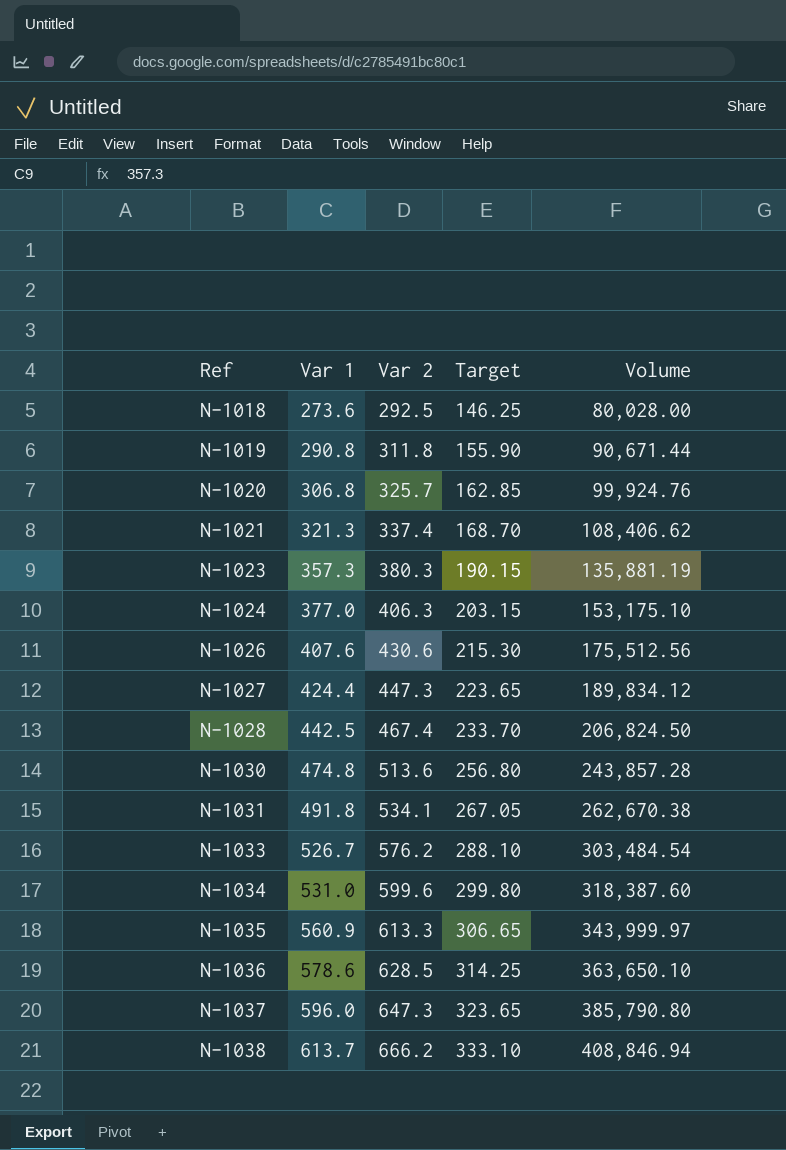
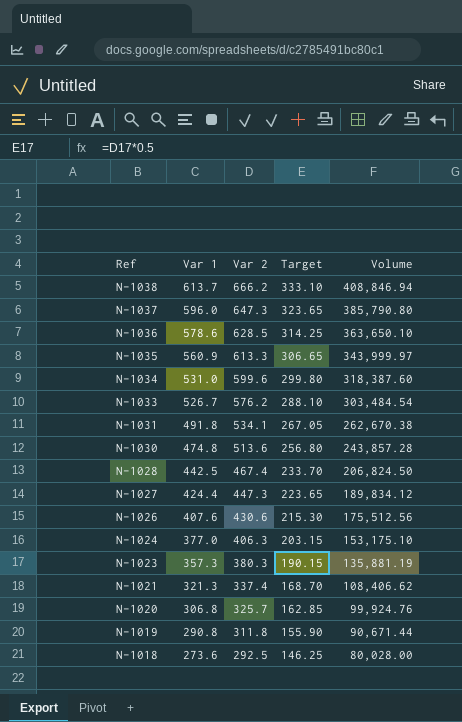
row order: Ref ascending -> Ref descending

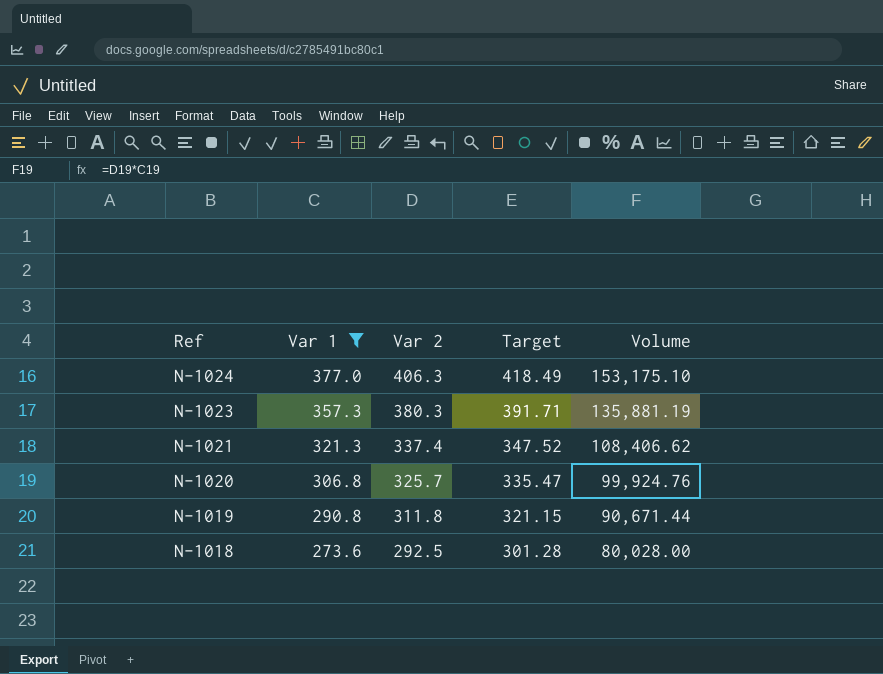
filter: none -> Var 1 <= 377.0
column Target | formula: [Var 2] * 0.5 -> [Var 2] * 1.03

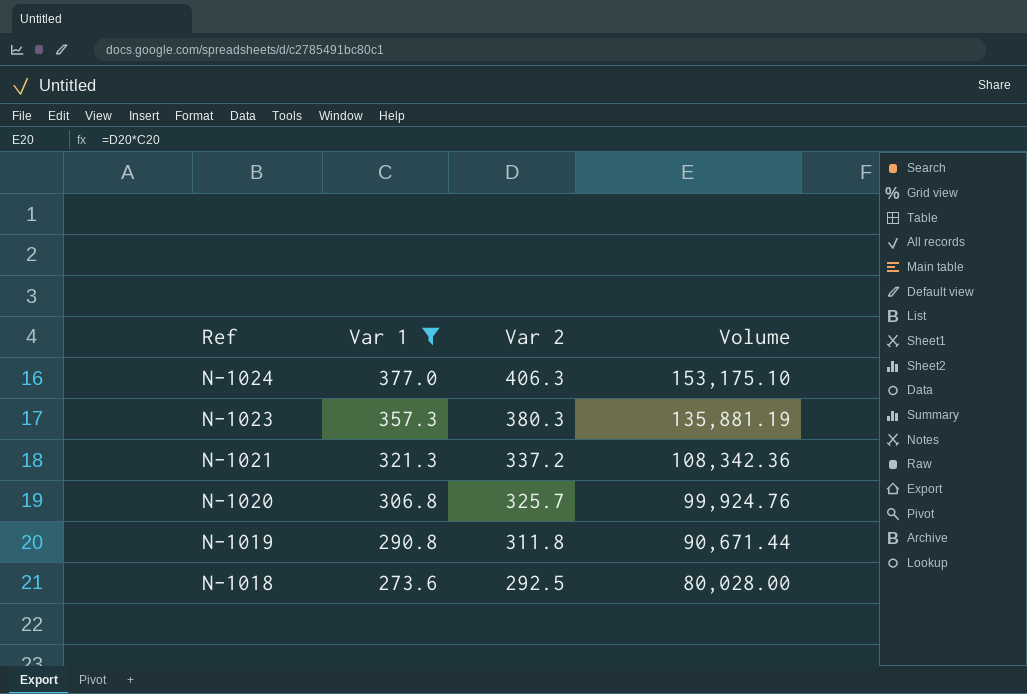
column Target | formula: [Var 2] * 1.03 -> none
N-1021 | Var 2: 337.4 -> 337.2
N-1021 | Volume: 108,406.62 -> 108,342.36

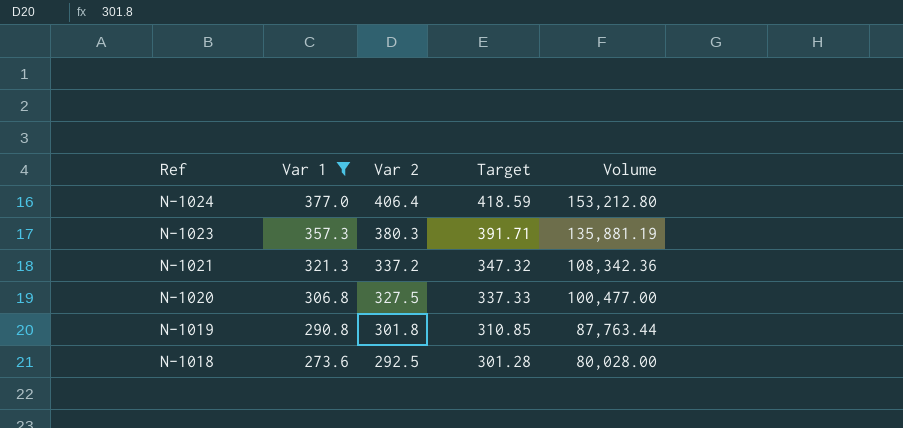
column Target | formula: none -> [Var 2] * 1.03
N-1024 | Var 2: 406.3 -> 406.4
N-1024 | Volume: 153,175.10 -> 153,212.80
N-1020 | Var 2: 325.7 -> 327.5
N-1020 | Volume: 99,924.76 -> 100,477.00
N-1019 | Var 2: 311.8 -> 301.8
N-1019 | Volume: 90,671.44 -> 87,763.44

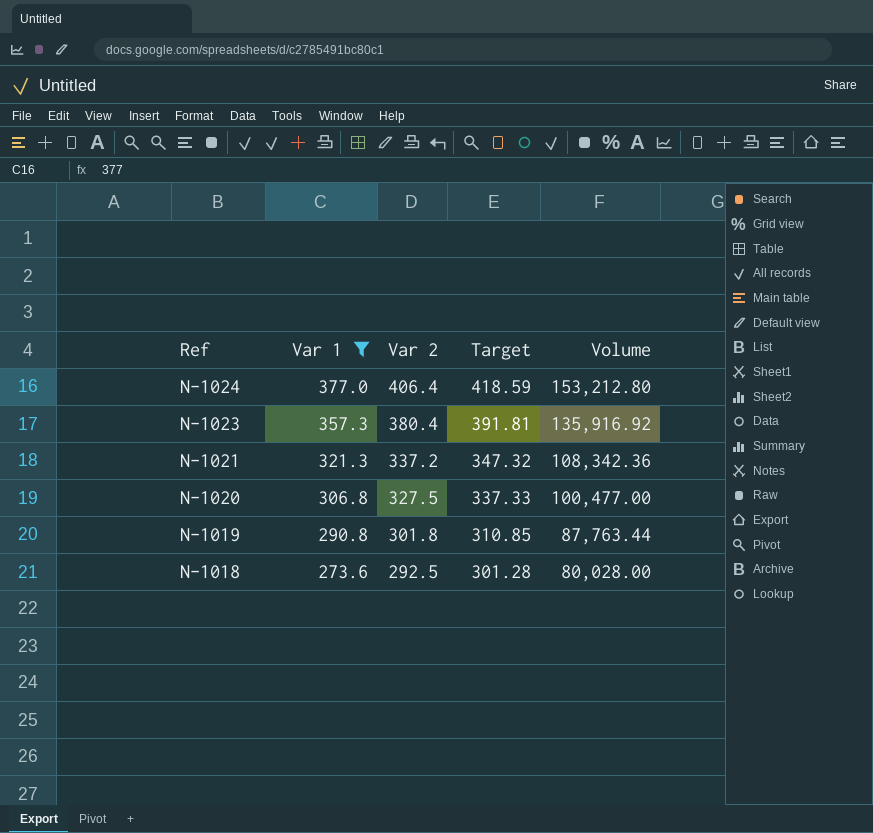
N-1023 | Var 2: 380.3 -> 380.4
N-1023 | Target: 391.71 -> 391.81
N-1023 | Volume: 135,881.19 -> 135,916.92

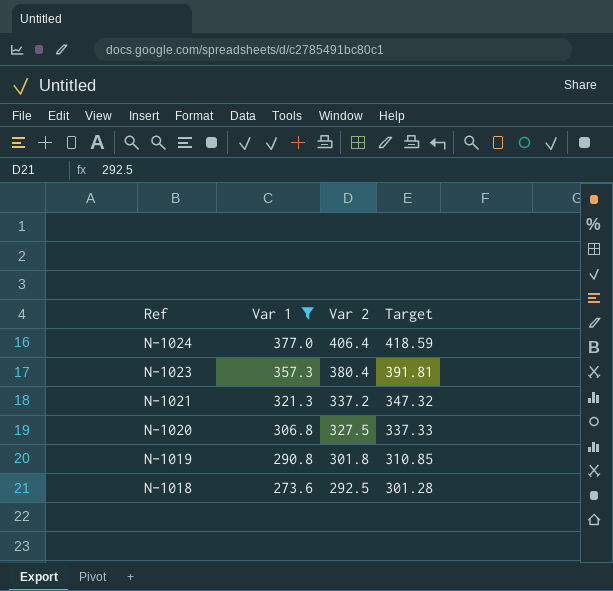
column Volume | formula: [Var 1] * [Var 2] -> none

